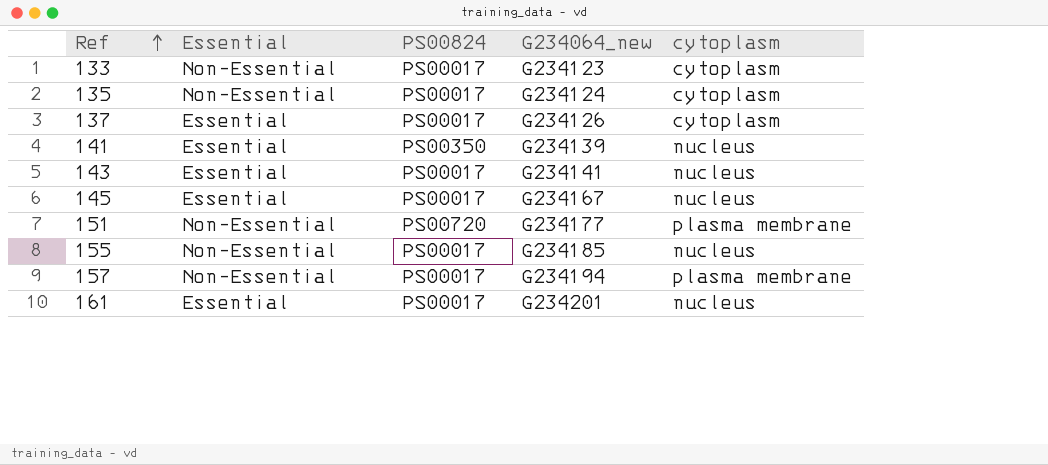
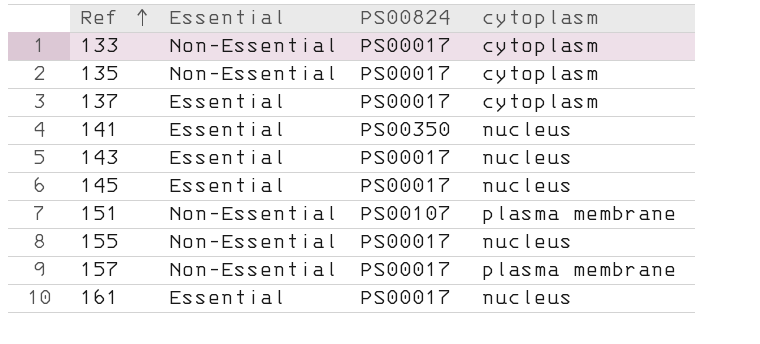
column G234064_new | position: 4 -> none
151 | PS00824: PS00720 -> PS00107

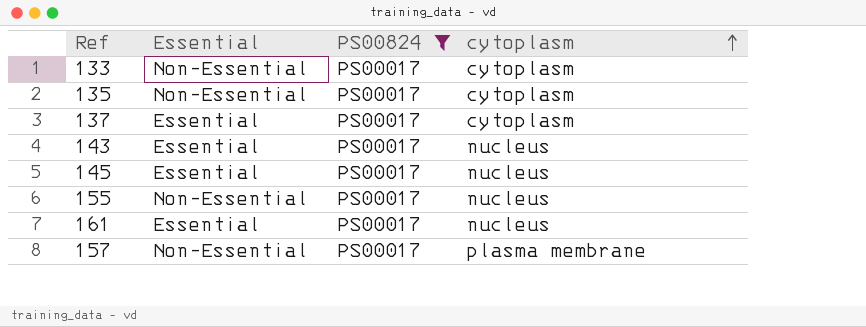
filter: none -> PS00824 = PS00017
row order: Ref ascending -> cytoplasm ascending

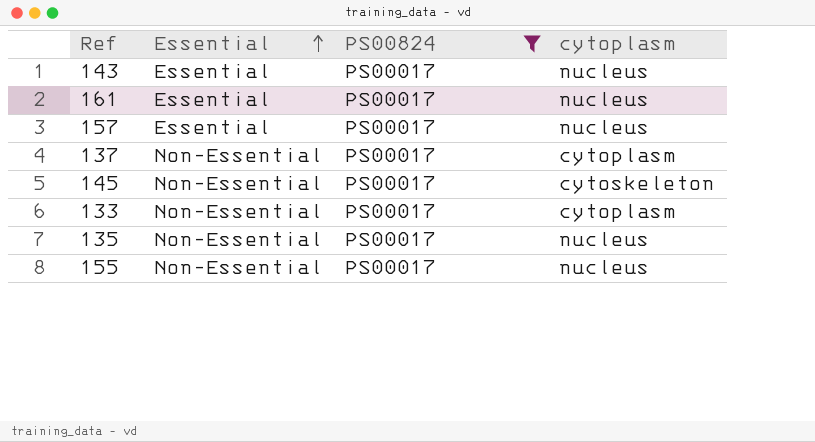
row order: cytoplasm ascending -> Essential ascending
157 | Essential: Non-Essential -> Essential
157 | cytoplasm: plasma membrane -> nucleus
137 | Essential: Essential -> Non-Essential
145 | Essential: Essential -> Non-Essential
145 | cytoplasm: nucleus -> cytoskeleton
135 | cytoplasm: cytoplasm -> nucleus

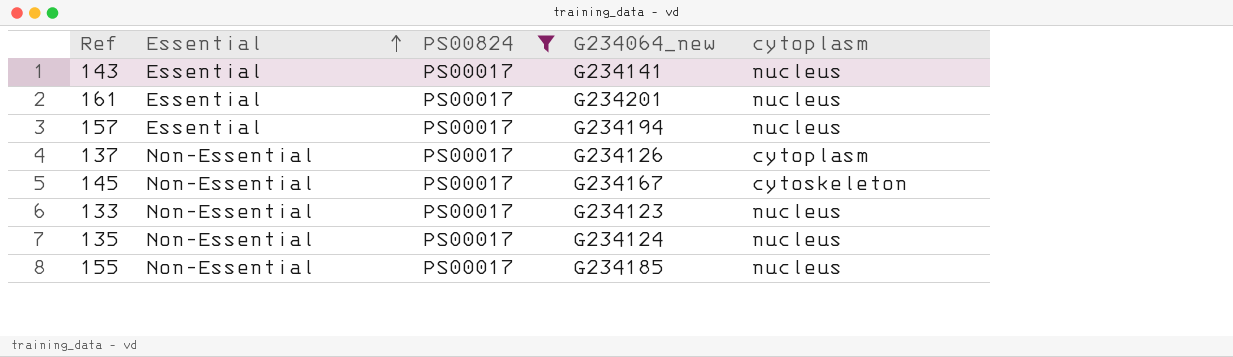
column G234064_new | position: none -> 4
133 | cytoplasm: cytoplasm -> nucleus

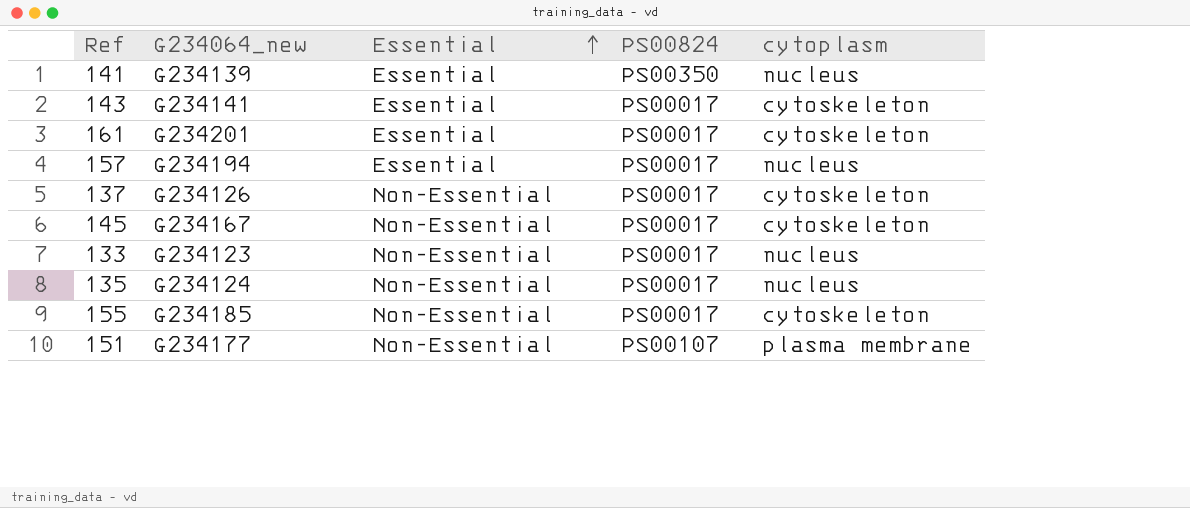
filter: PS00824 = PS00017 -> none
column G234064_new | position: 4 -> 2
143 | cytoplasm: nucleus -> cytoskeleton
161 | cytoplasm: nucleus -> cytoskeleton
137 | cytoplasm: cytoplasm -> cytoskeleton
155 | cytoplasm: nucleus -> cytoskeleton

